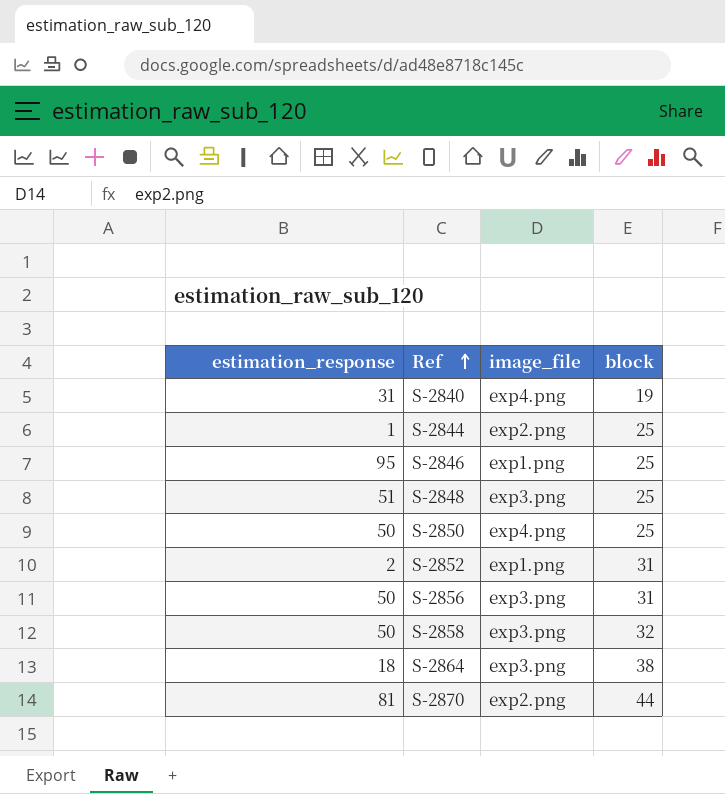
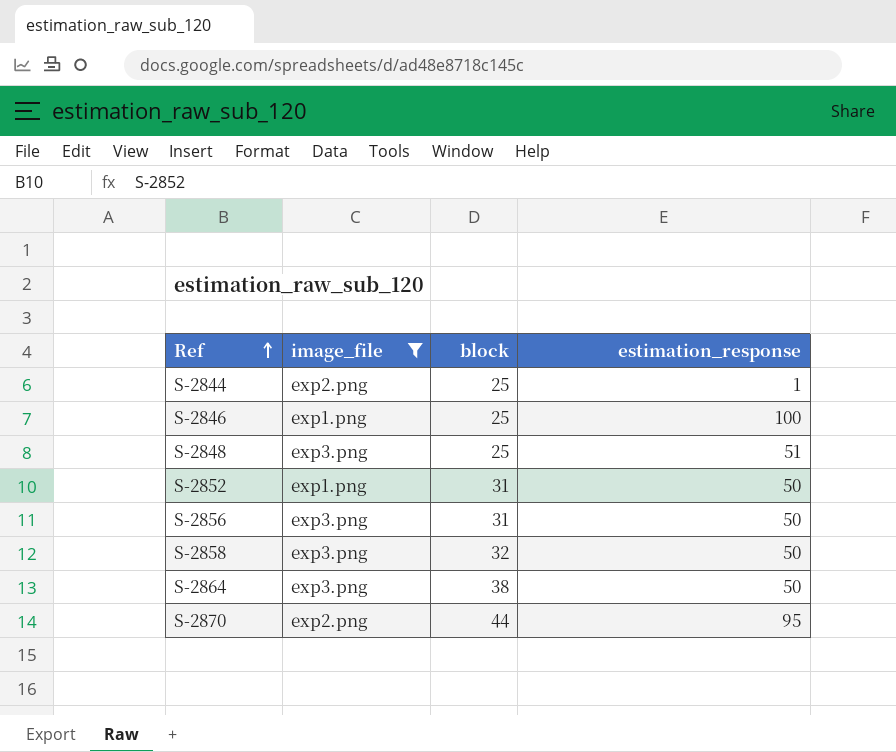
filter: none -> image_file != exp4.png
column estimation_response | position: 1 -> 4
S-2846 | estimation_response: 95 -> 100
S-2852 | estimation_response: 2 -> 50
S-2864 | estimation_response: 18 -> 50
S-2870 | estimation_response: 81 -> 95

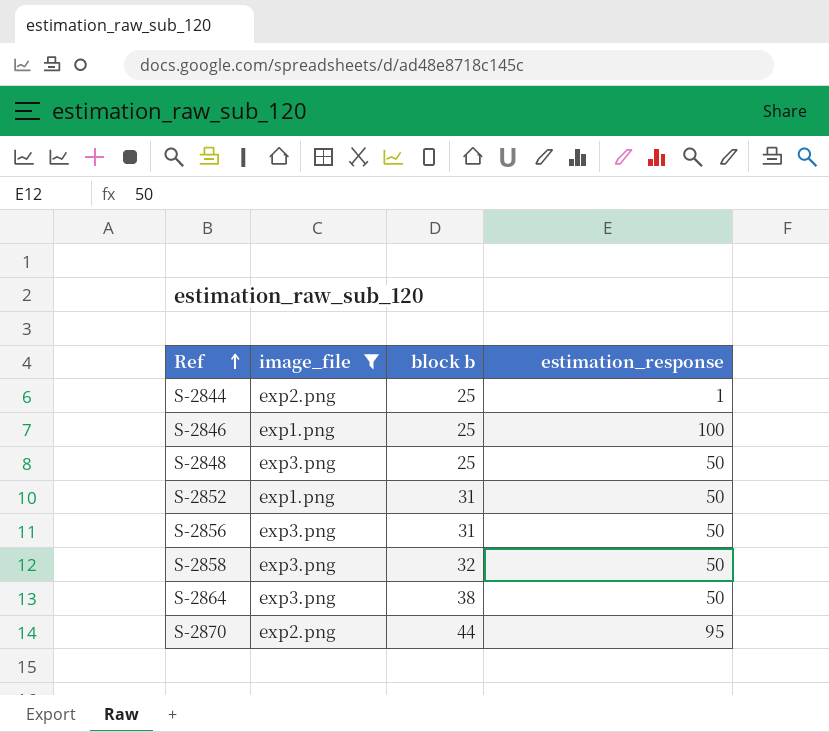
column name: block -> block b
S-2848 | estimation_response: 51 -> 50

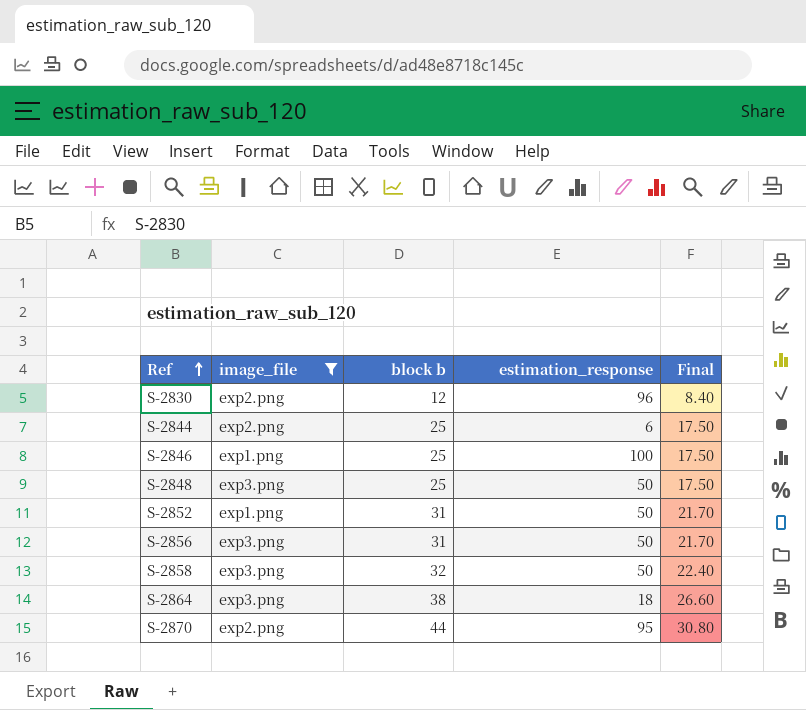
column Final | formula: none -> [block b] * 0.7
row S-2830: none -> exp2.png | 12 | 96 | 8.40
S-2844 | estimation_response: 1 -> 6
S-2864 | estimation_response: 50 -> 18

